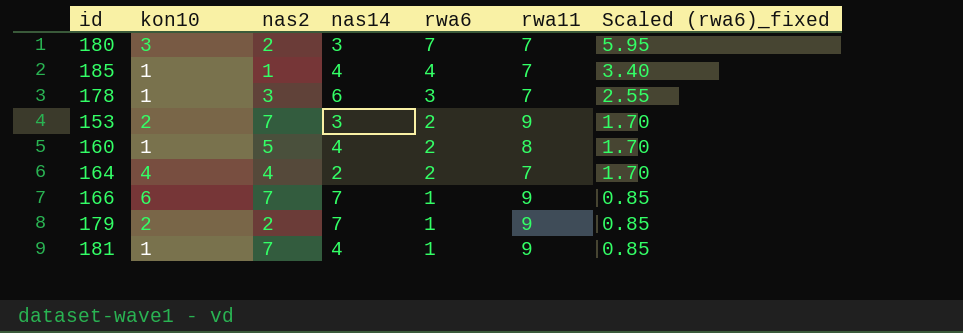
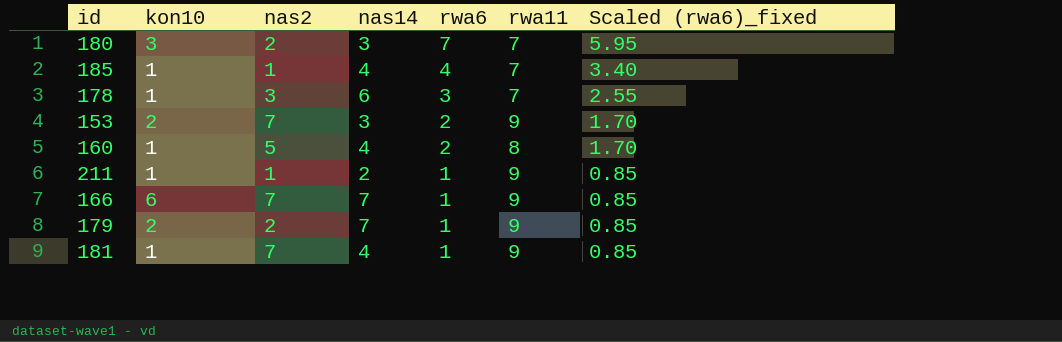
row 164: 4 | 4 | 2 | 2 | 7 | 1.70 -> none
row 211: none -> 1 | 1 | 2 | 1 | 9 | 0.85

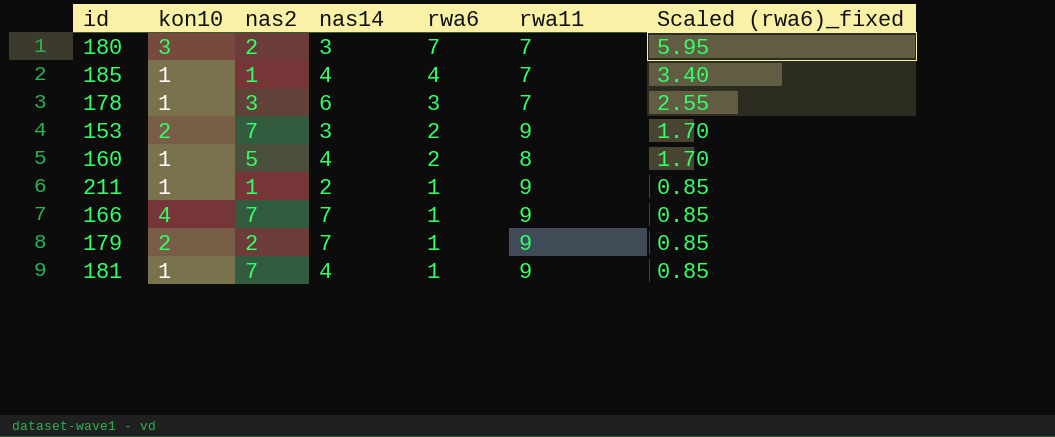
166 | kon10: 6 -> 4

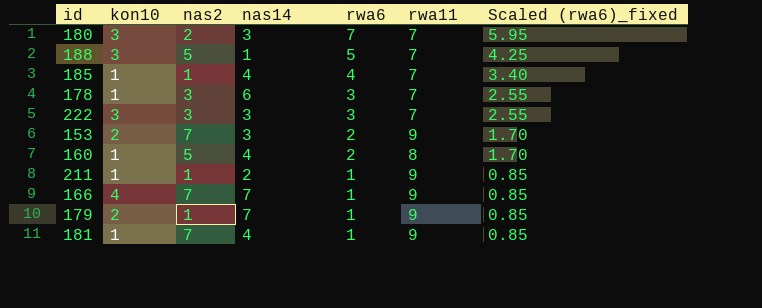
row 188: none -> 3 | 5 | 1 | 5 | 7 | 4.25
row 222: none -> 3 | 3 | 3 | 3 | 7 | 2.55
179 | nas2: 2 -> 1

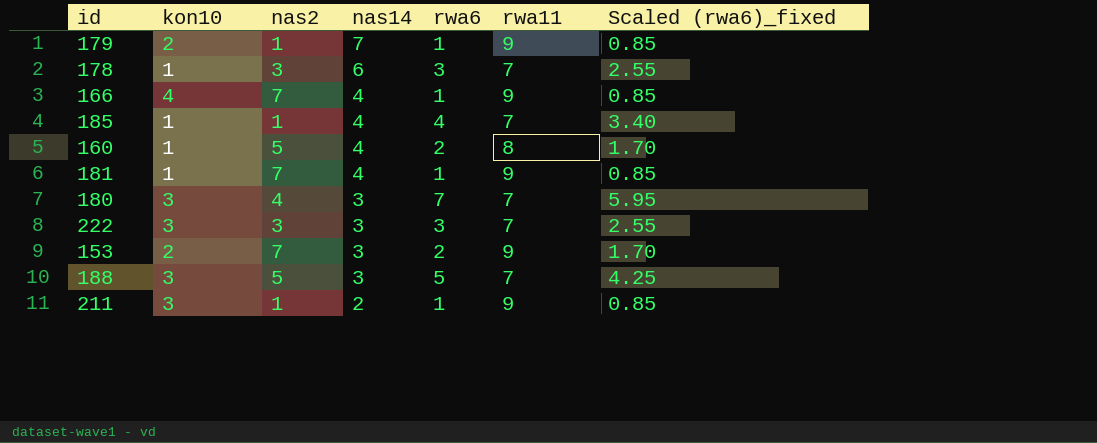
row order: rwa6 descending -> nas14 descending
166 | nas14: 7 -> 4
180 | nas2: 2 -> 4
188 | nas14: 1 -> 3
211 | kon10: 1 -> 3

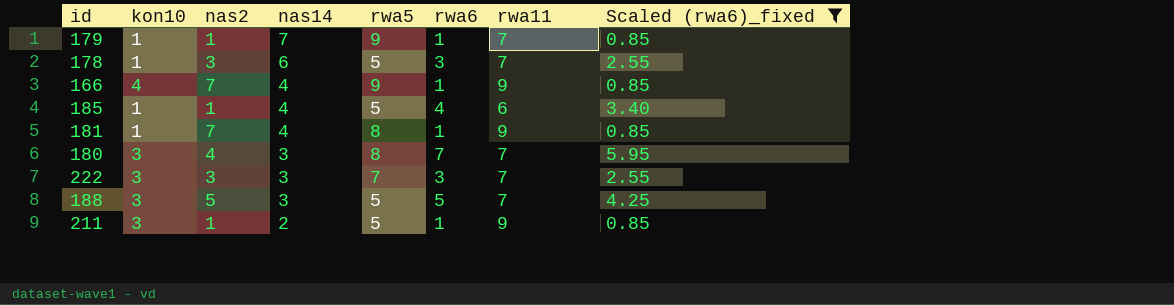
filter: none -> Scaled (rwa6)_fixed != 1.70
column rwa5 | position: none -> 5
179 | kon10: 2 -> 1
179 | rwa11: 9 -> 7
185 | rwa11: 7 -> 6

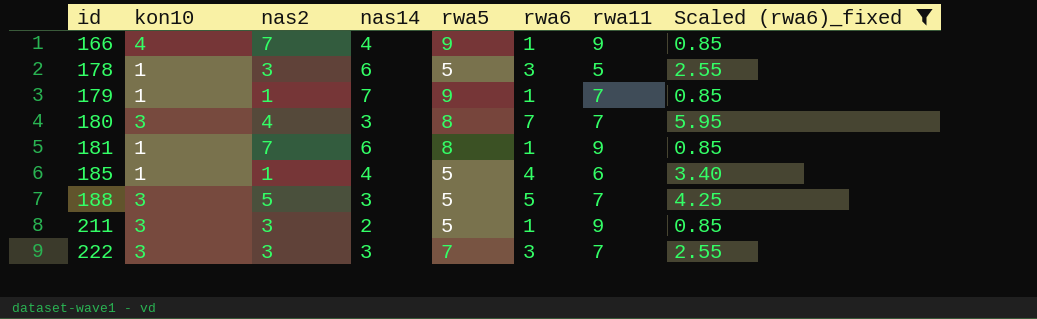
row order: nas14 descending -> id ascending
178 | rwa11: 7 -> 5
181 | nas14: 4 -> 6
211 | nas2: 1 -> 3

